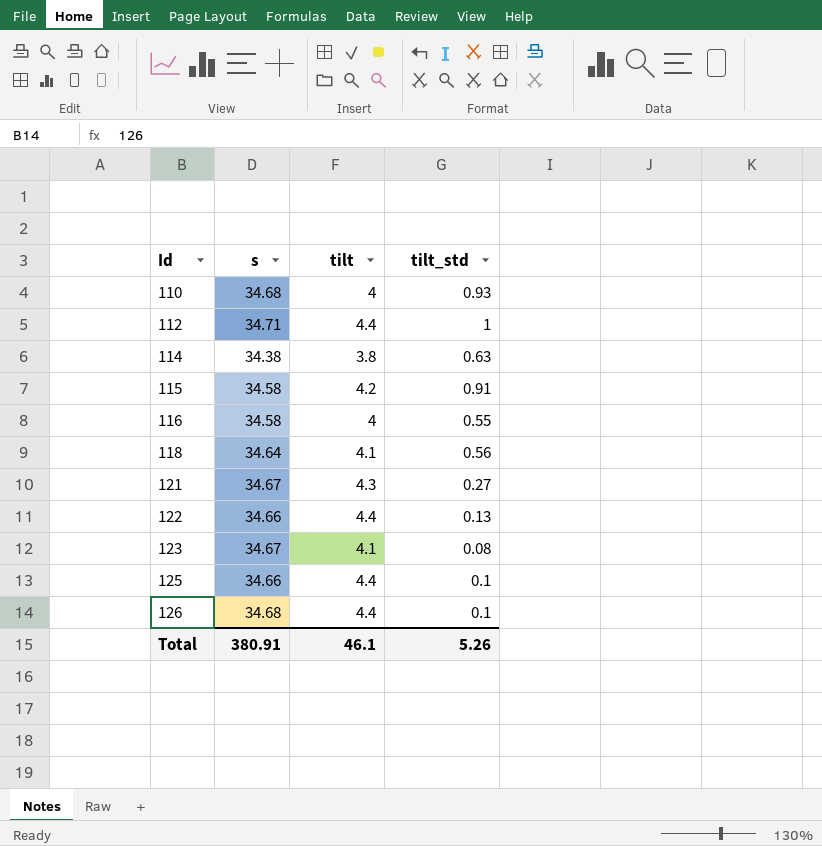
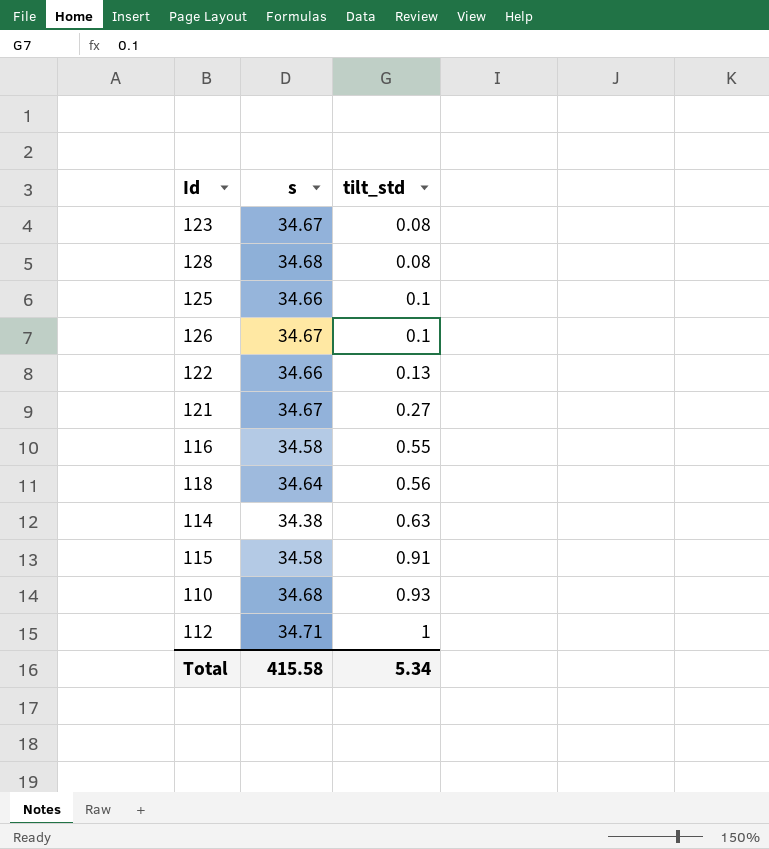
row order: Id ascending -> tilt_std ascending
column tilt | position: 3 -> none
row 128: none -> 34.68 | 0.08
126 | s: 34.68 -> 34.67
Total | s: 380.91 -> 415.58
Total | tilt_std: 5.26 -> 5.34

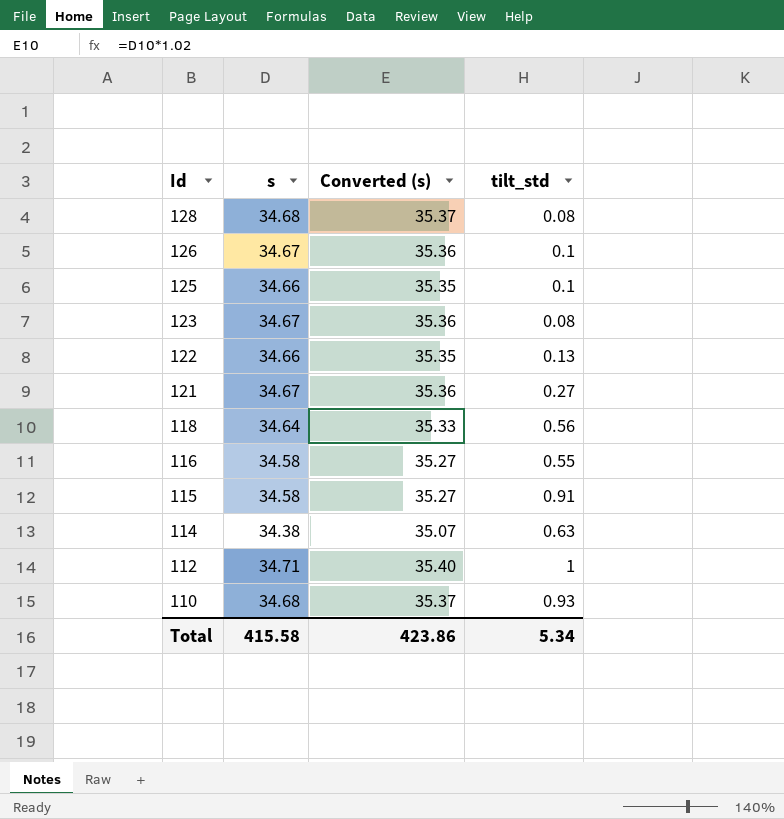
row order: tilt_std ascending -> Id descending
column Converted (s) | formula: none -> [s] * 1.02

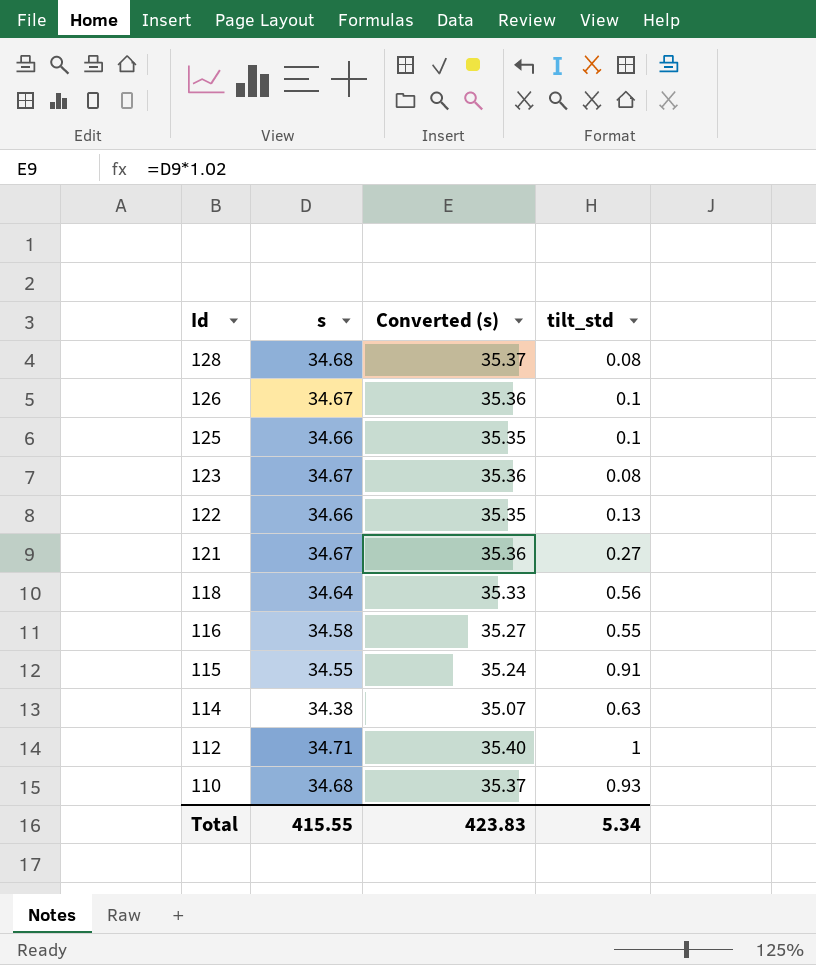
115 | s: 34.58 -> 34.55
115 | Converted (s): 35.27 -> 35.24
Total | s: 415.58 -> 415.55
Total | Converted (s): 423.86 -> 423.83

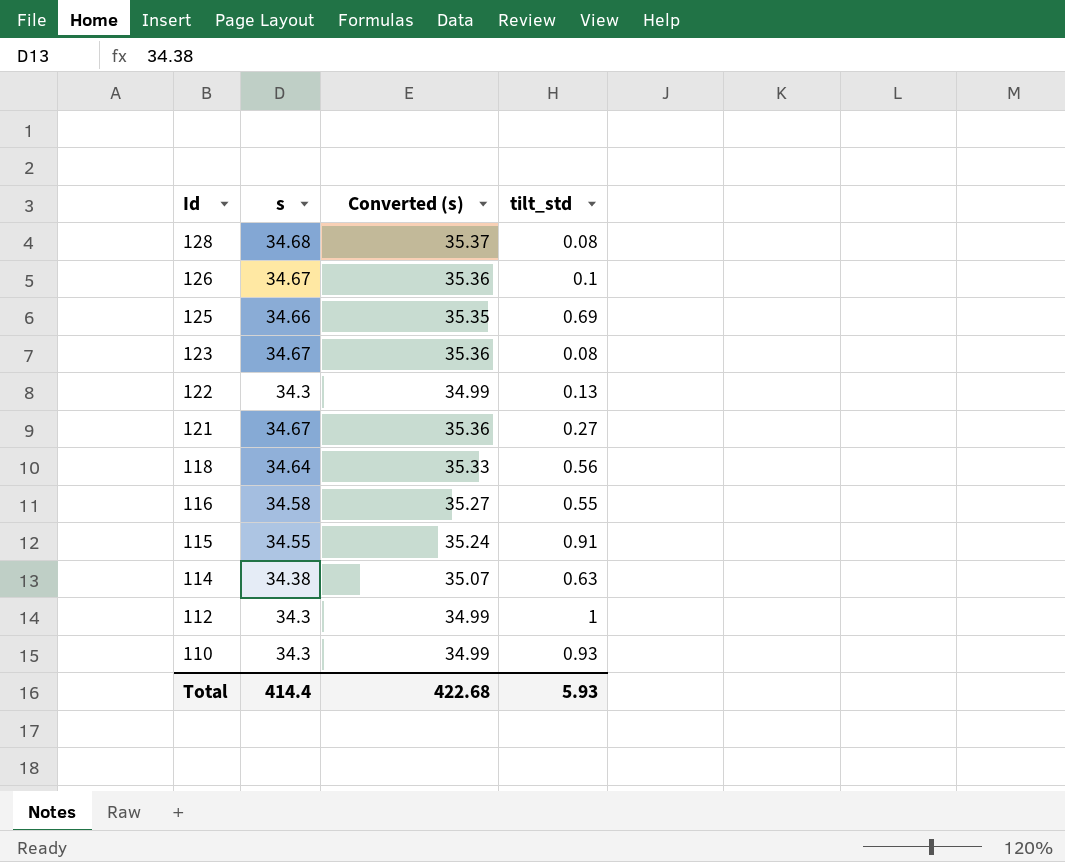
125 | tilt_std: 0.1 -> 0.69
122 | s: 34.66 -> 34.3
122 | Converted (s): 35.35 -> 34.99
112 | s: 34.71 -> 34.3
112 | Converted (s): 35.40 -> 34.99
110 | s: 34.68 -> 34.3
110 | Converted (s): 35.37 -> 34.99
Total | s: 415.55 -> 414.4
Total | Converted (s): 423.83 -> 422.68
Total | tilt_std: 5.34 -> 5.93

